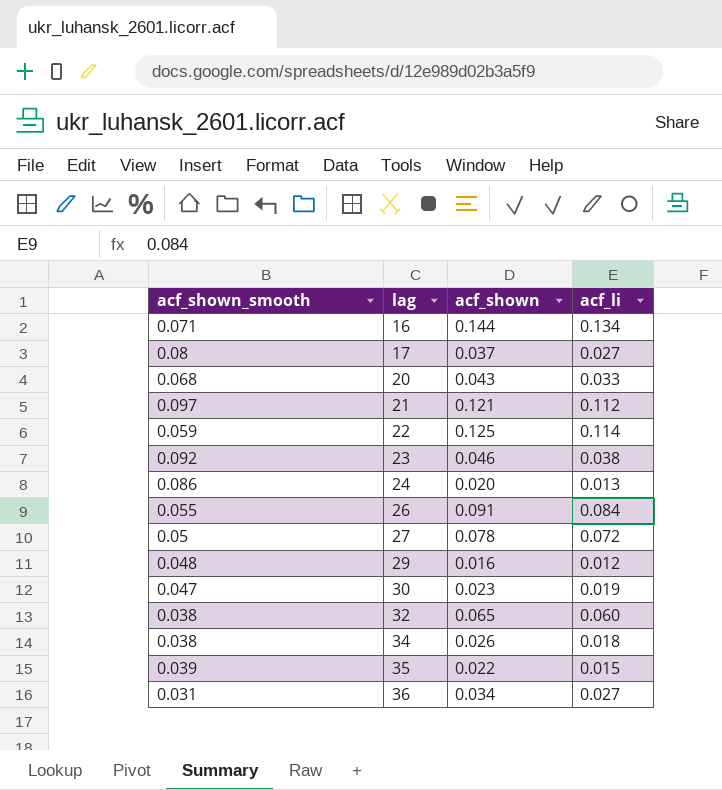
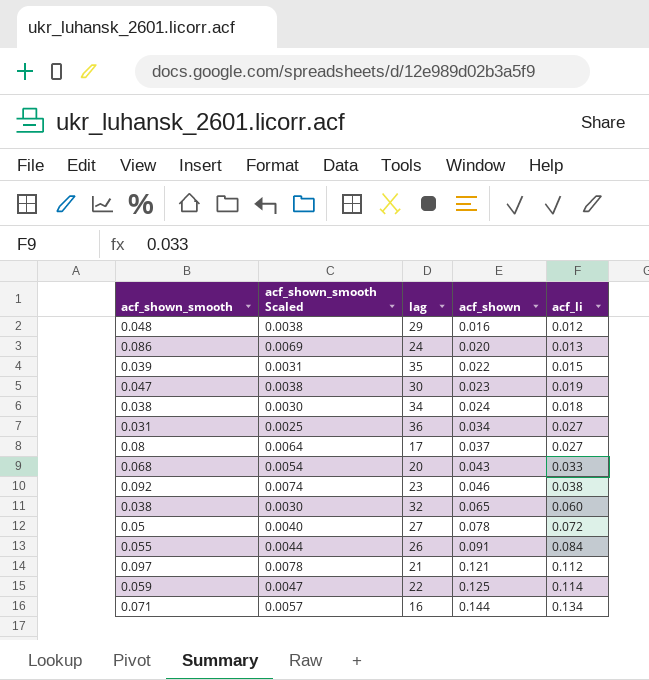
row order: lag ascending -> acf_shown ascending
column acf_shown_smooth Scaled | formula: none -> [acf_shown_smooth] * 0.08
34 | acf_shown: 0.026 -> 0.024

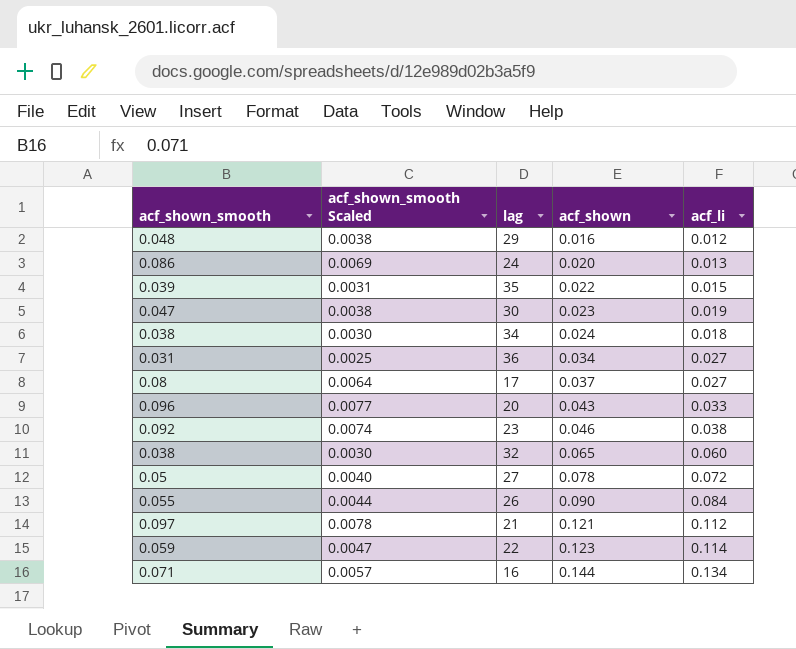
20 | acf_shown_smooth: 0.068 -> 0.096
20 | acf_shown_smooth Scaled: 0.0054 -> 0.0077
26 | acf_shown: 0.091 -> 0.090
22 | acf_shown: 0.125 -> 0.123

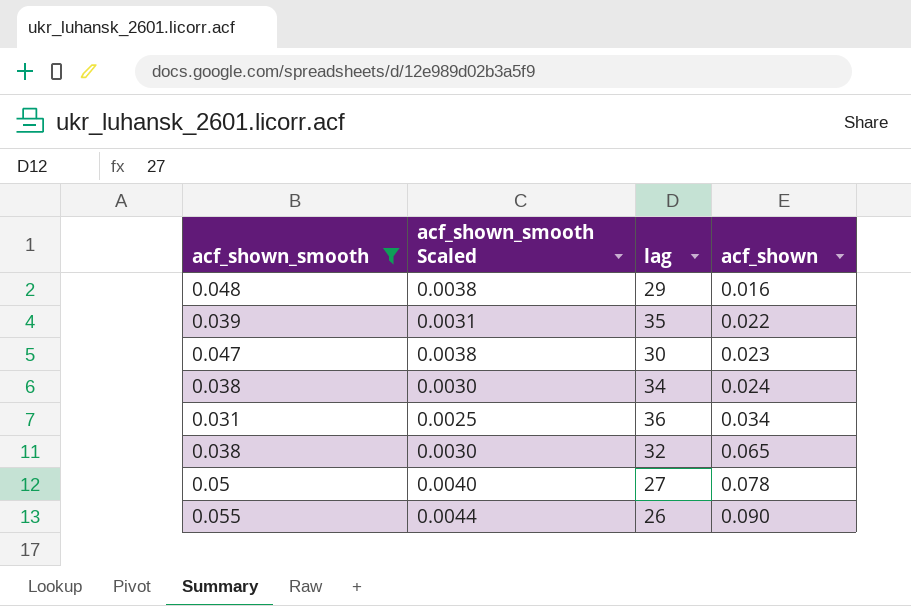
filter: none -> acf_shown_smooth <= 0.055
column acf_li | position: 5 -> none

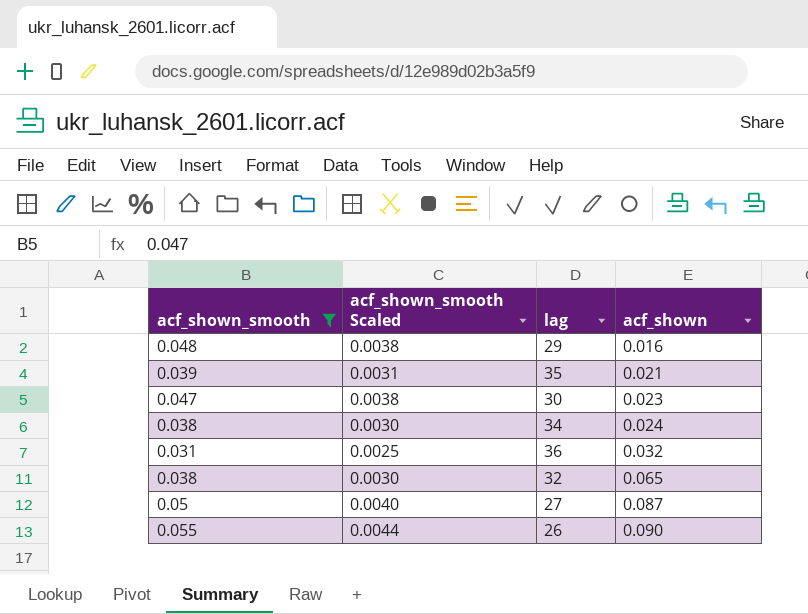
35 | acf_shown: 0.022 -> 0.021
36 | acf_shown: 0.034 -> 0.032
27 | acf_shown: 0.078 -> 0.087

